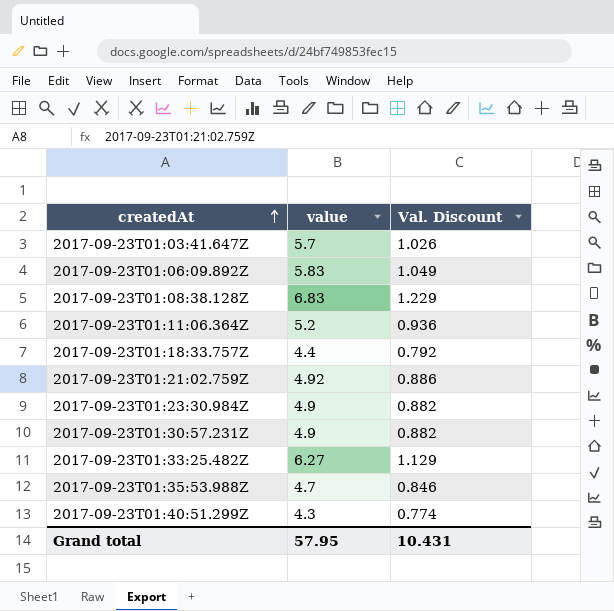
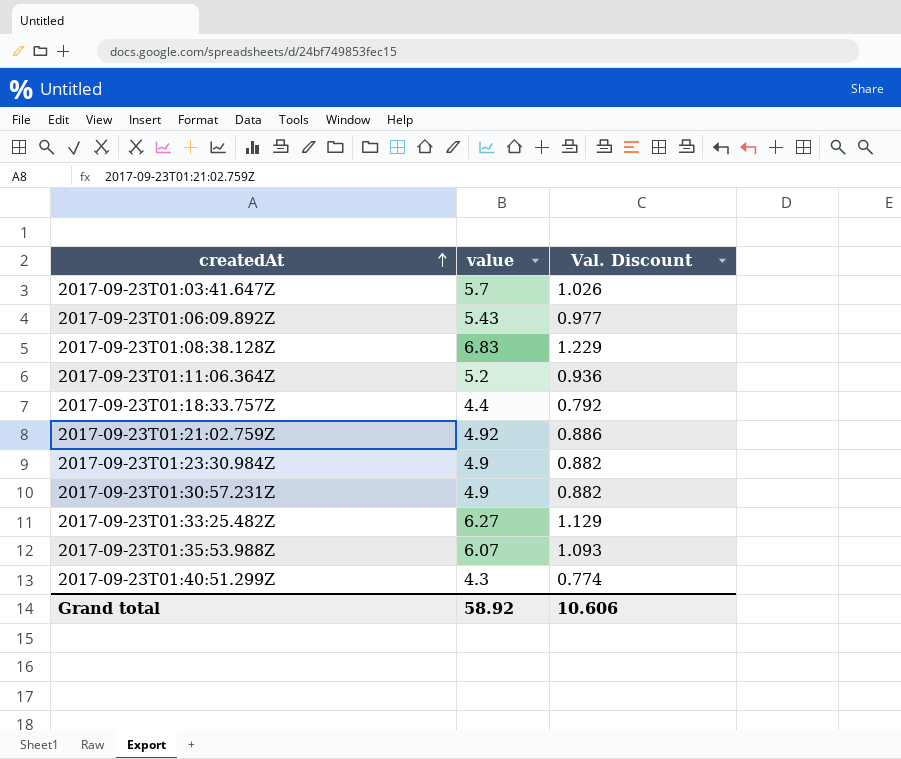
2017-09-23T01:06:09.892Z | value: 5.83 -> 5.43
2017-09-23T01:06:09.892Z | Val. Discount: 1.049 -> 0.977
2017-09-23T01:35:53.988Z | value: 4.7 -> 6.07
2017-09-23T01:35:53.988Z | Val. Discount: 0.846 -> 1.093
Grand total | value: 57.95 -> 58.92
Grand total | Val. Discount: 10.431 -> 10.606

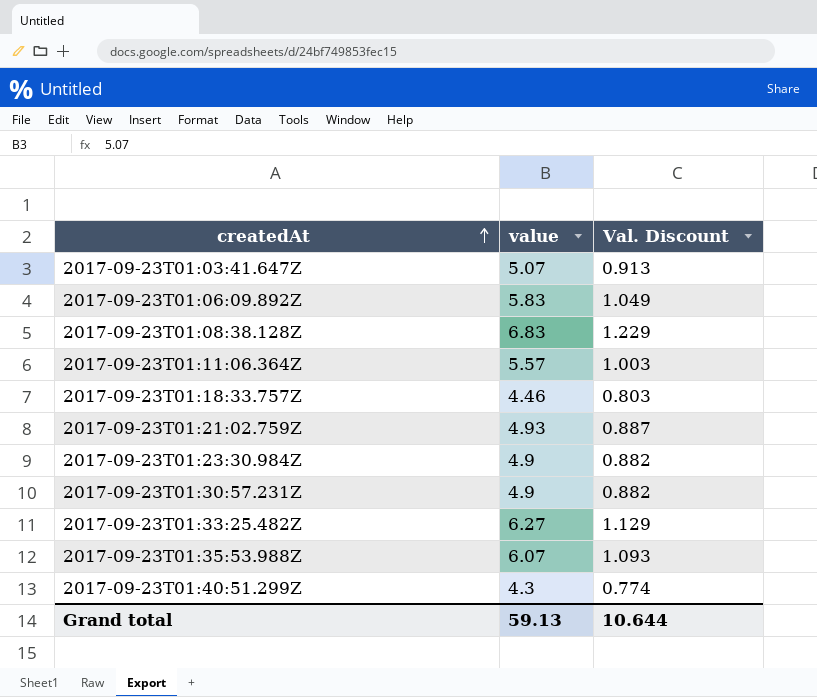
2017-09-23T01:03:41.647Z | value: 5.7 -> 5.07
2017-09-23T01:03:41.647Z | Val. Discount: 1.026 -> 0.913
2017-09-23T01:06:09.892Z | value: 5.43 -> 5.83
2017-09-23T01:06:09.892Z | Val. Discount: 0.977 -> 1.049
2017-09-23T01:11:06.364Z | value: 5.2 -> 5.57
2017-09-23T01:11:06.364Z | Val. Discount: 0.936 -> 1.003
2017-09-23T01:18:33.757Z | value: 4.4 -> 4.46
2017-09-23T01:18:33.757Z | Val. Discount: 0.792 -> 0.803
2017-09-23T01:21:02.759Z | value: 4.92 -> 4.93
2017-09-23T01:21:02.759Z | Val. Discount: 0.886 -> 0.887
Grand total | value: 58.92 -> 59.13
Grand total | Val. Discount: 10.606 -> 10.644

